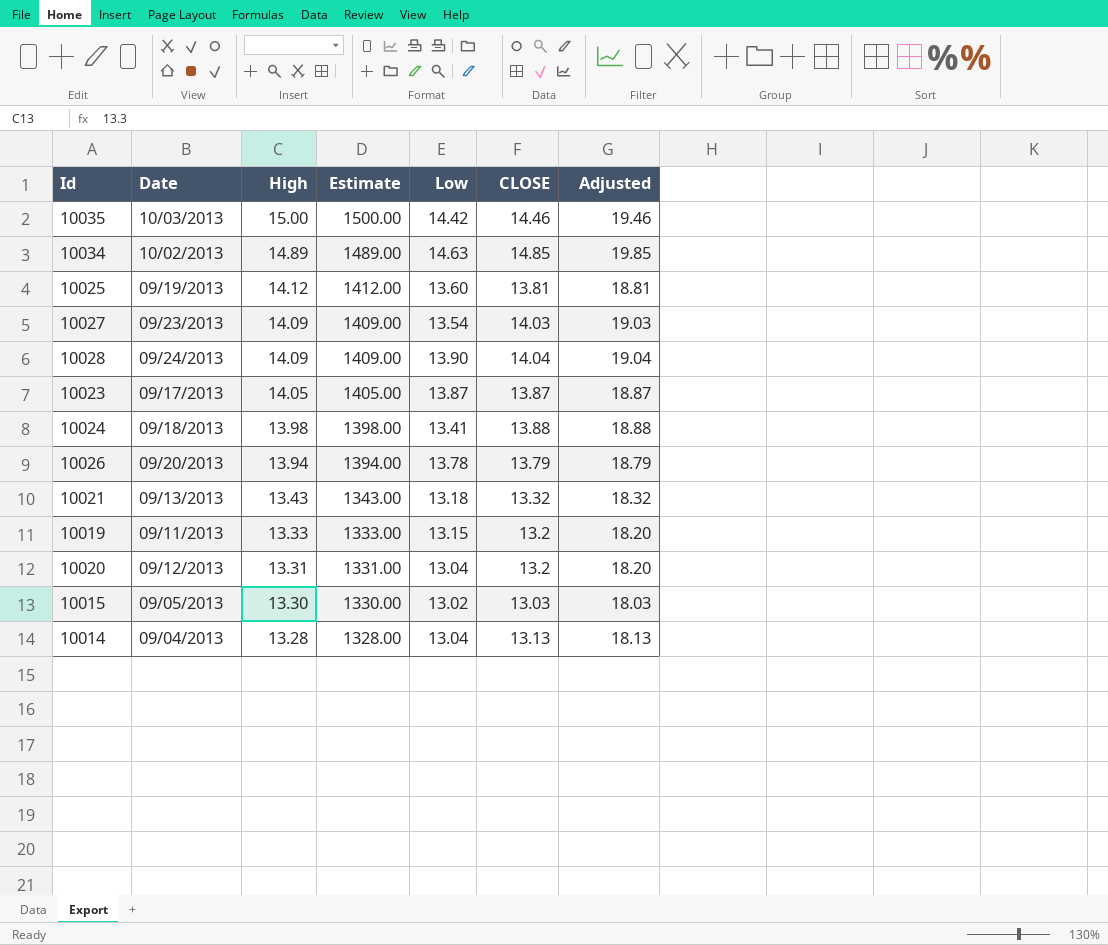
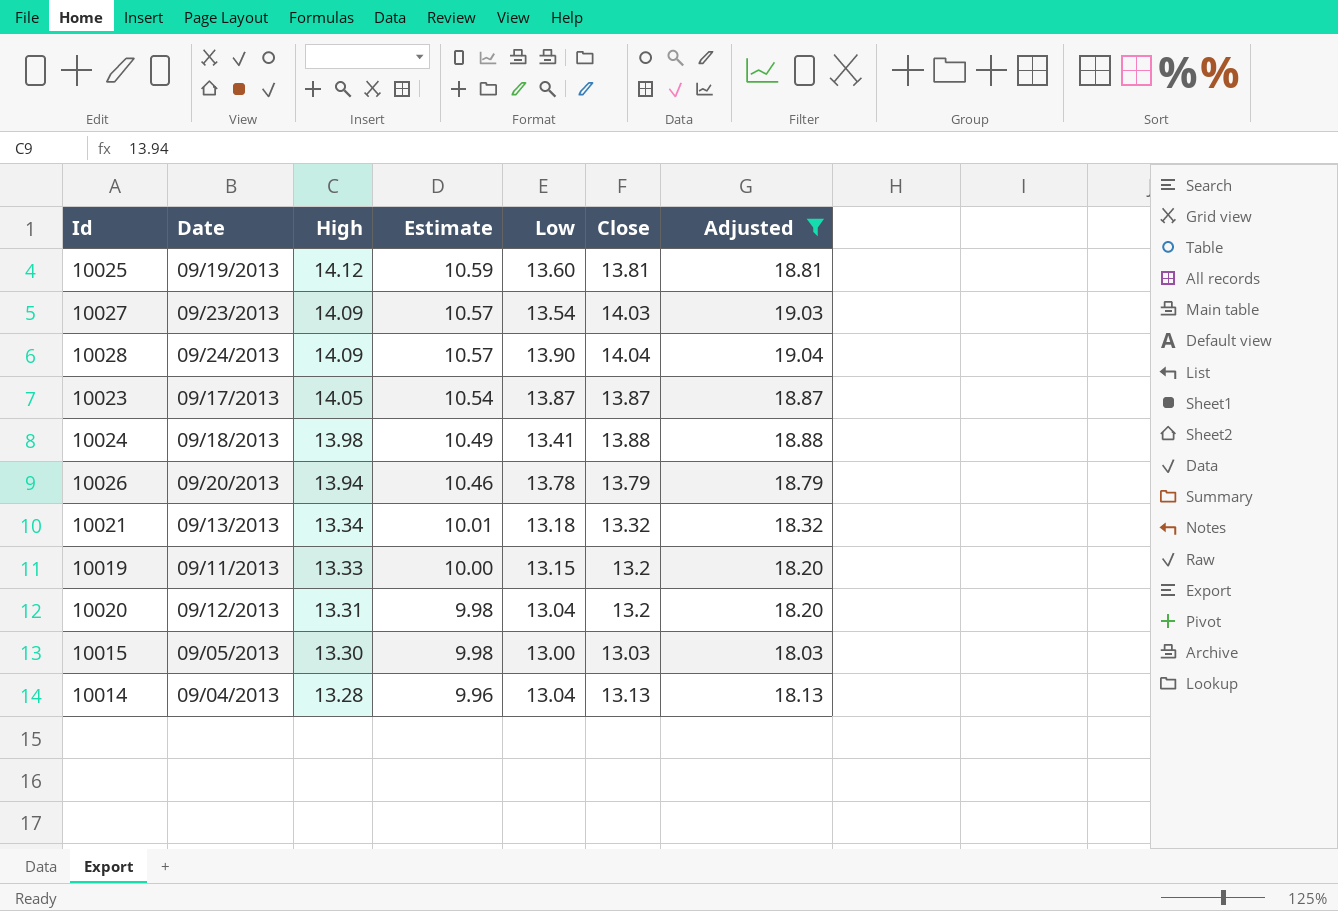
filter: none -> Adjusted <= 19.04
column Estimate | formula: [High] * 100 -> [High] * 0.75
column name: CLOSE -> Close
10021 | High: 13.43 -> 13.34
10015 | Low: 13.02 -> 13.00

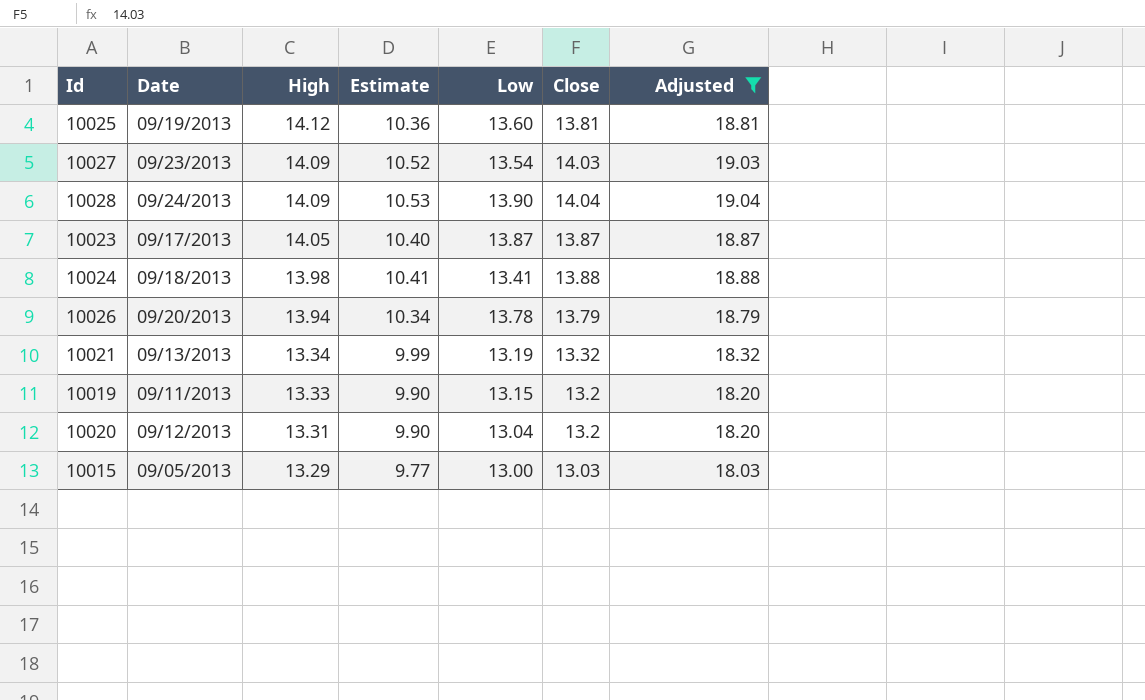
column Estimate | formula: [High] * 0.75 -> [Close] * 0.75
row 10014: 09/04/2013 | 13.28 | 9.96 | 13.04 | 13.13 | 18.13 -> none
10021 | Low: 13.18 -> 13.19
10015 | High: 13.30 -> 13.29

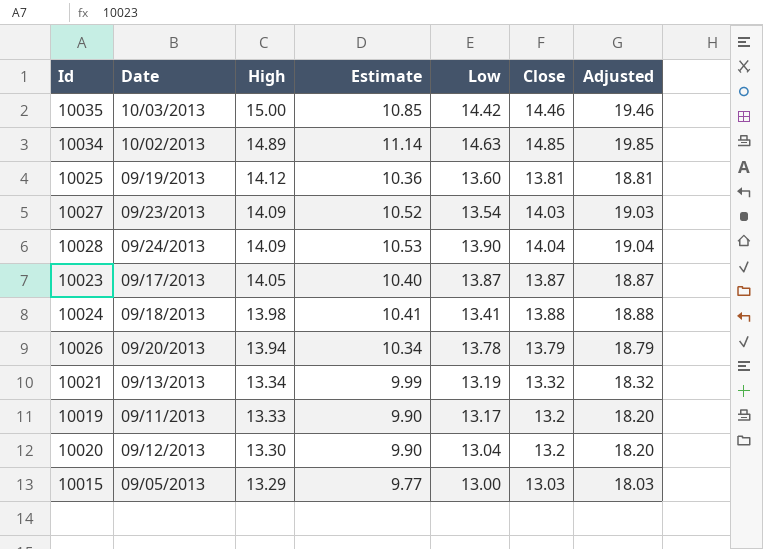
filter: Adjusted <= 19.04 -> none
10019 | Low: 13.15 -> 13.17
10020 | High: 13.31 -> 13.30

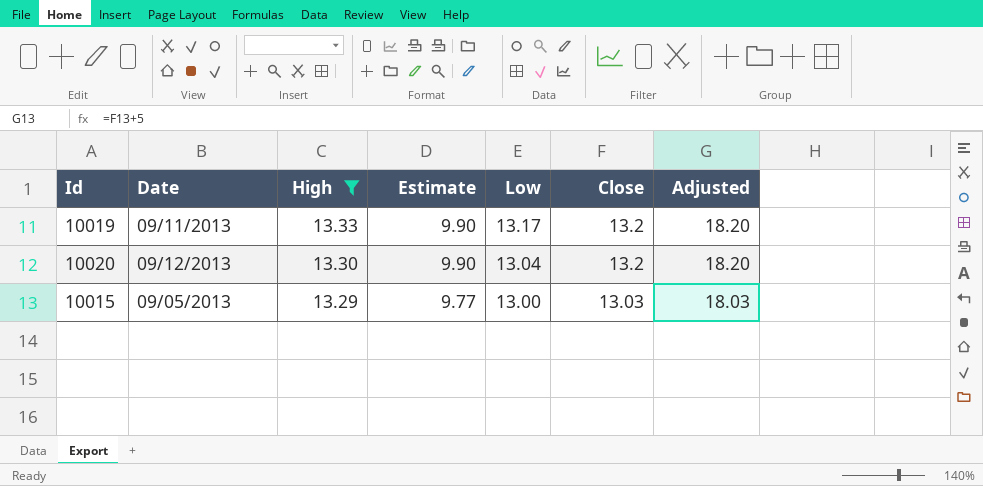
filter: none -> High <= 13.33

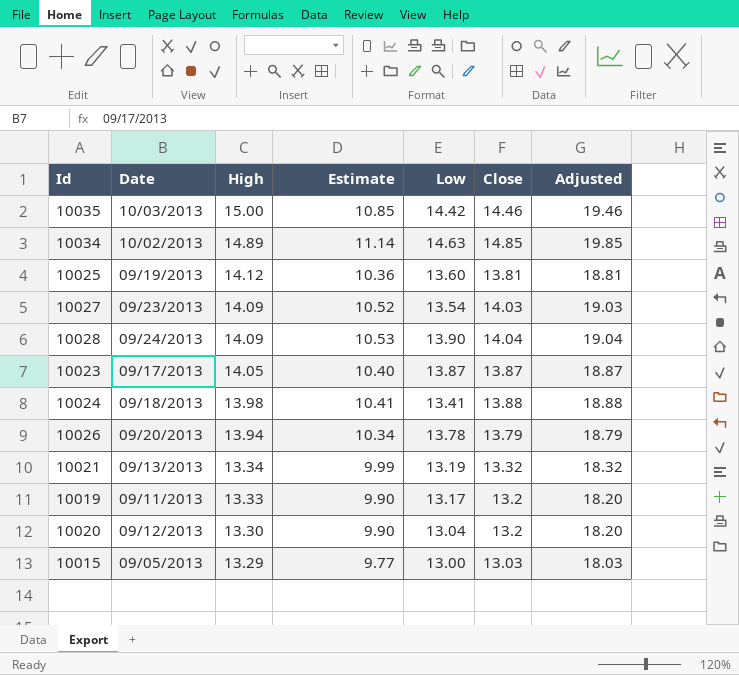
filter: High <= 13.33 -> none

